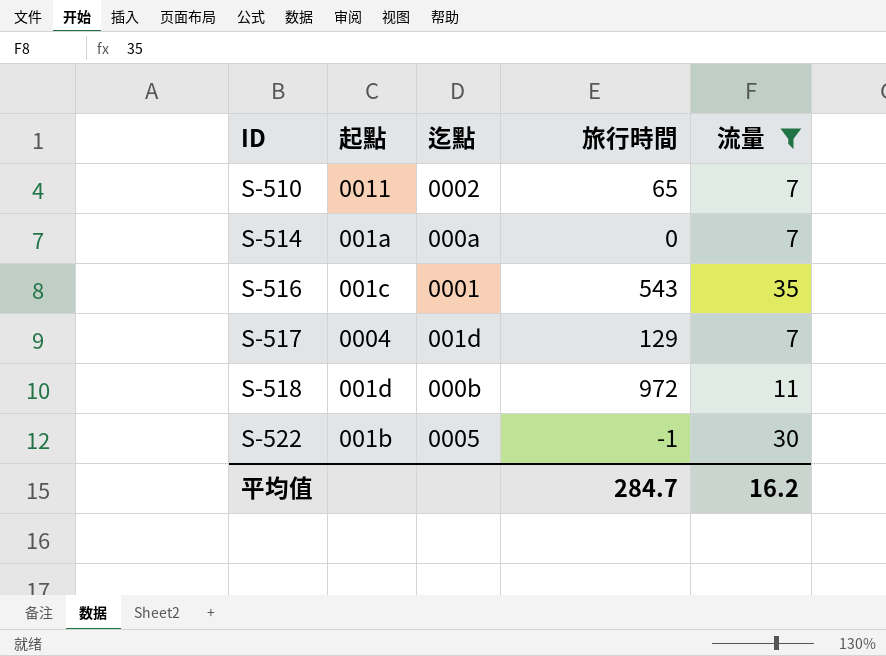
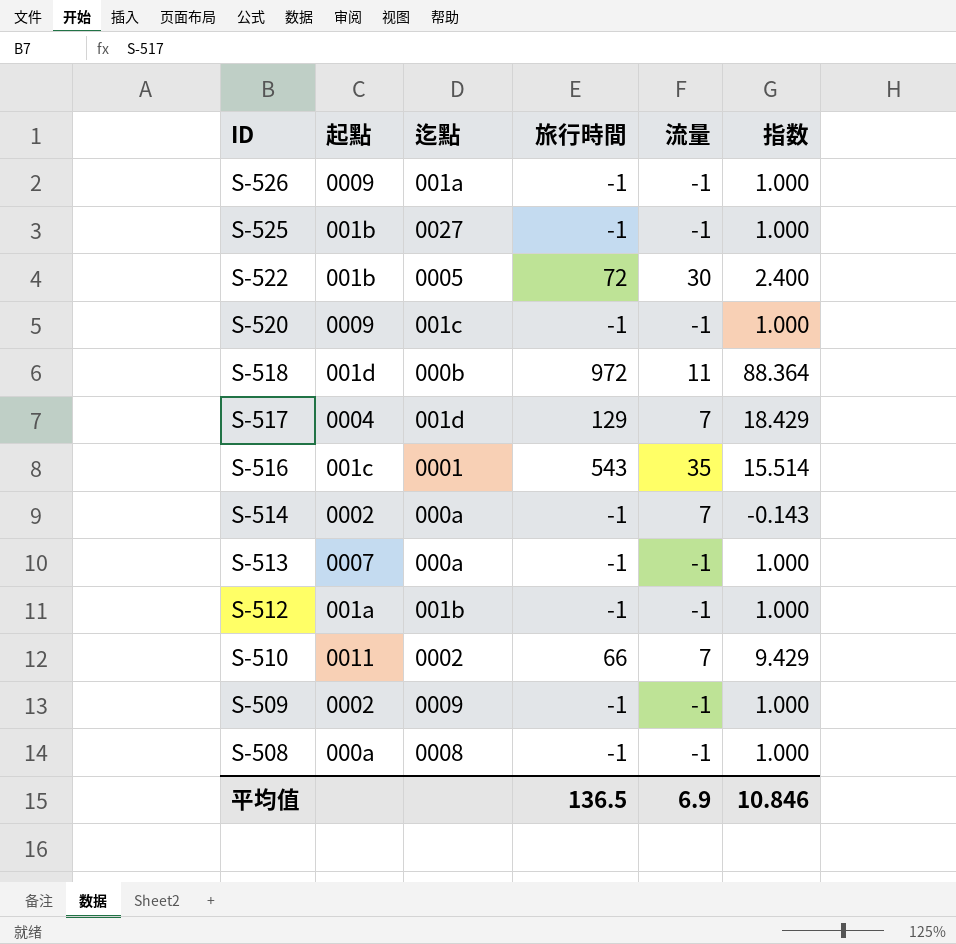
filter: 流量 != -1 -> none
row order: ID ascending -> ID descending
column 指数 | formula: none -> [旅行時間] / [流量]
S-522 | 旅行時間: -1 -> 72
S-514 | 起點: 001a -> 0002
S-514 | 旅行時間: 0 -> -1
S-510 | 旅行時間: 65 -> 66
平均值 | 旅行時間: 284.7 -> 136.5
平均值 | 流量: 16.2 -> 6.9

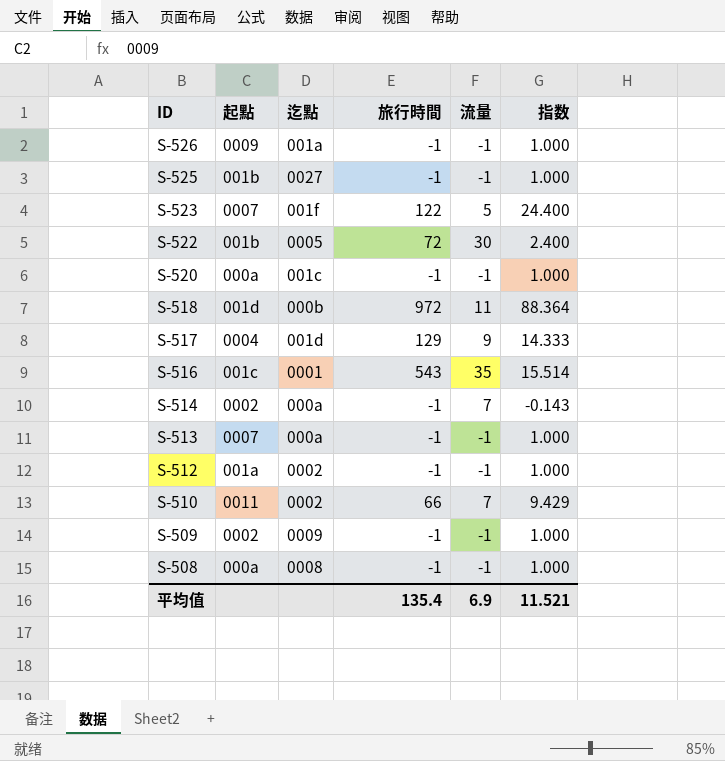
row S-523: none -> 0007 | 001f | 122 | 5 | 24.400
S-520 | 起點: 0009 -> 000a
S-517 | 流量: 7 -> 9
S-517 | 指数: 18.429 -> 14.333
S-512 | 迄點: 001b -> 0002
平均值 | 旅行時間: 136.5 -> 135.4
平均值 | 指数: 10.846 -> 11.521

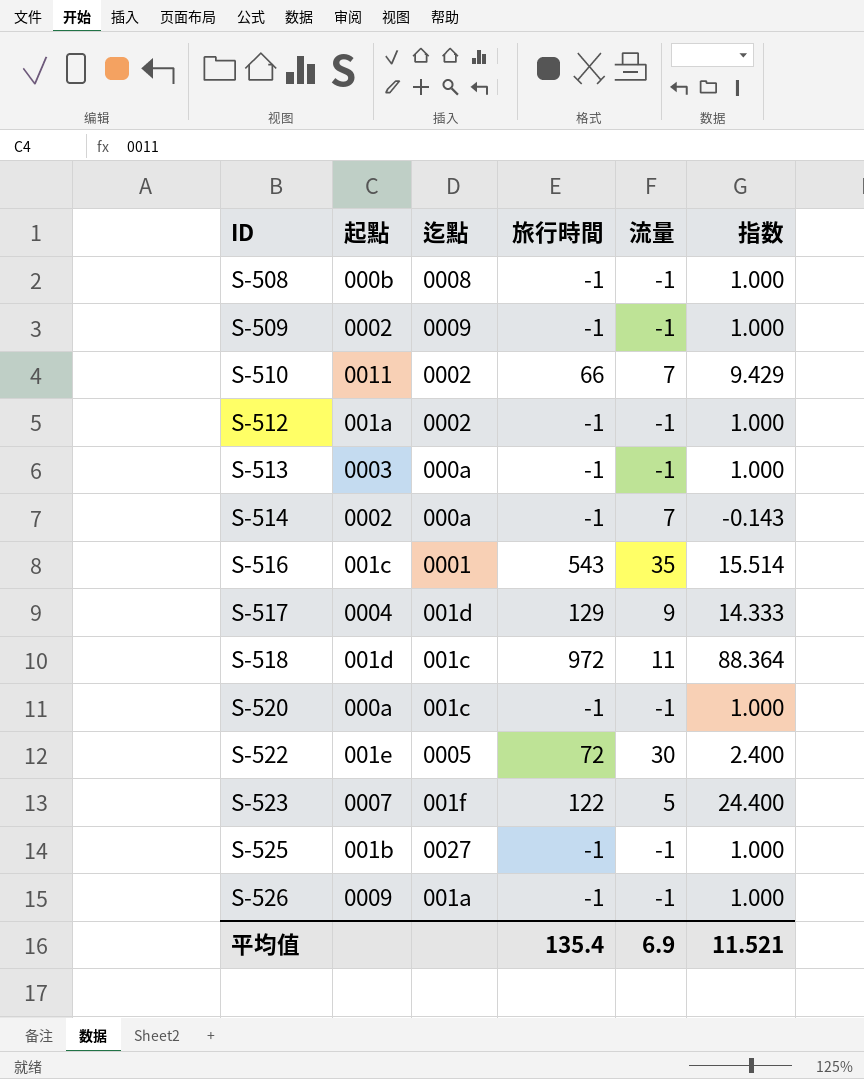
row order: ID descending -> ID ascending
S-508 | 起點: 000a -> 000b
S-513 | 起點: 0007 -> 0003
S-518 | 迄點: 000b -> 001c
S-522 | 起點: 001b -> 001e

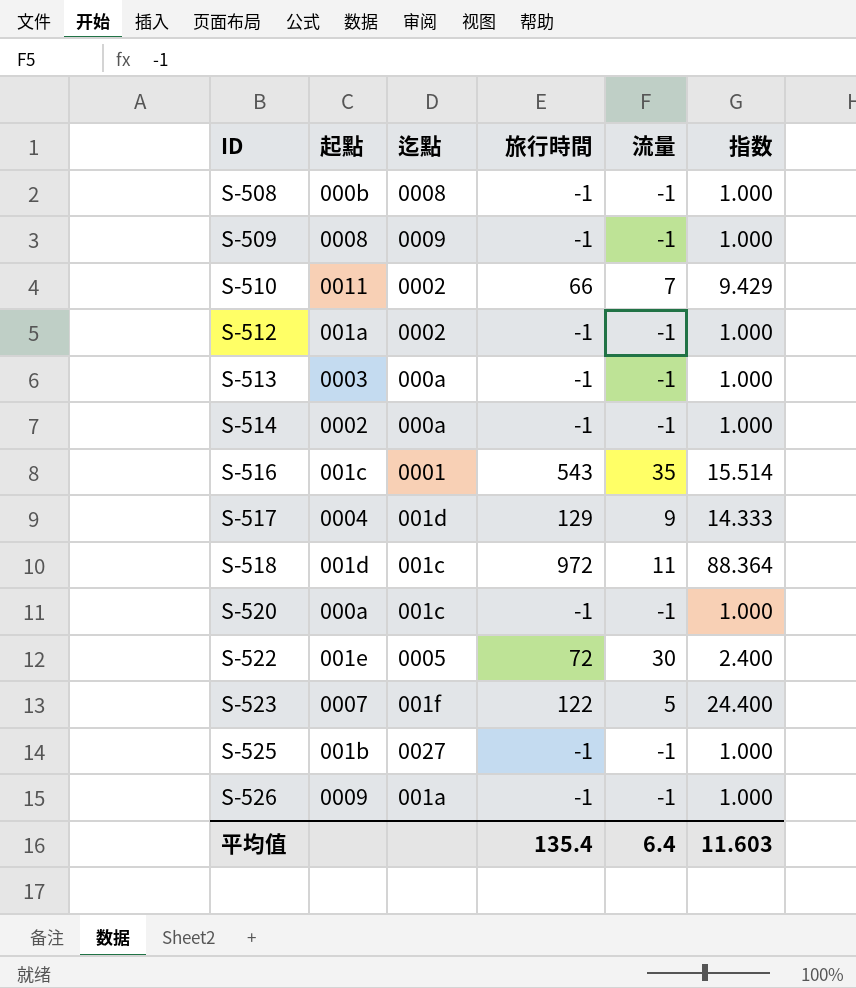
S-509 | 起點: 0002 -> 0008
S-514 | 流量: 7 -> -1
S-514 | 指数: -0.143 -> 1.000
平均值 | 流量: 6.9 -> 6.4
平均值 | 指数: 11.521 -> 11.603

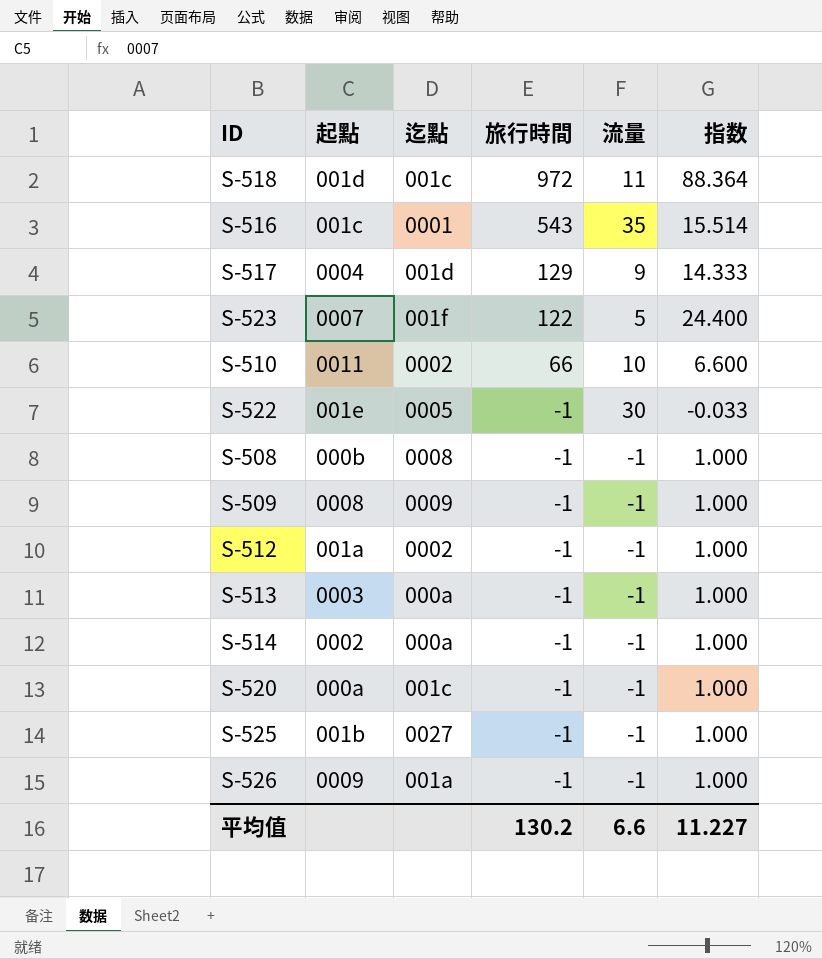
row order: ID ascending -> 旅行時間 descending
S-510 | 流量: 7 -> 10
S-510 | 指数: 9.429 -> 6.600
S-522 | 旅行時間: 72 -> -1
S-522 | 指数: 2.400 -> -0.033
平均值 | 旅行時間: 135.4 -> 130.2
平均值 | 流量: 6.4 -> 6.6
平均值 | 指数: 11.603 -> 11.227

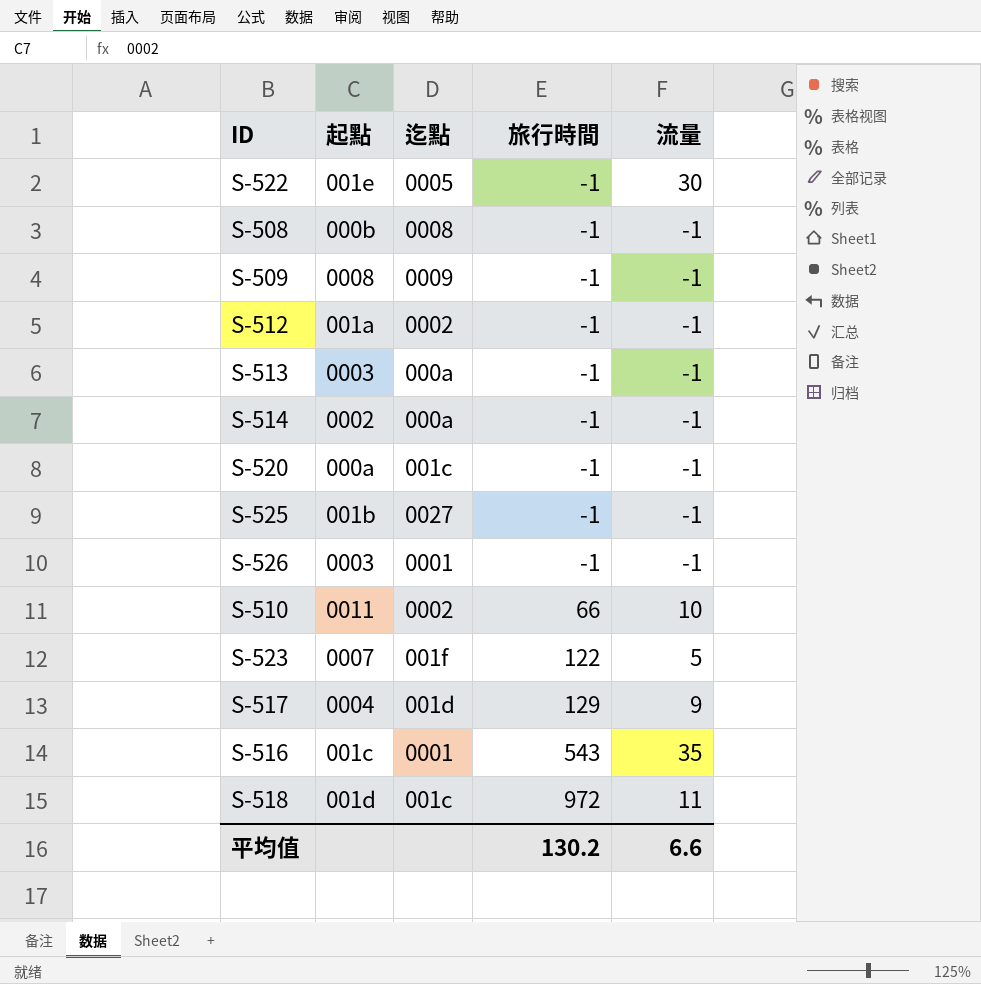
row order: 旅行時間 descending -> 旅行時間 ascending
column 指数 | formula: [旅行時間] / [流量] -> none
S-526 | 起點: 0009 -> 0003
S-526 | 迄點: 001a -> 0001

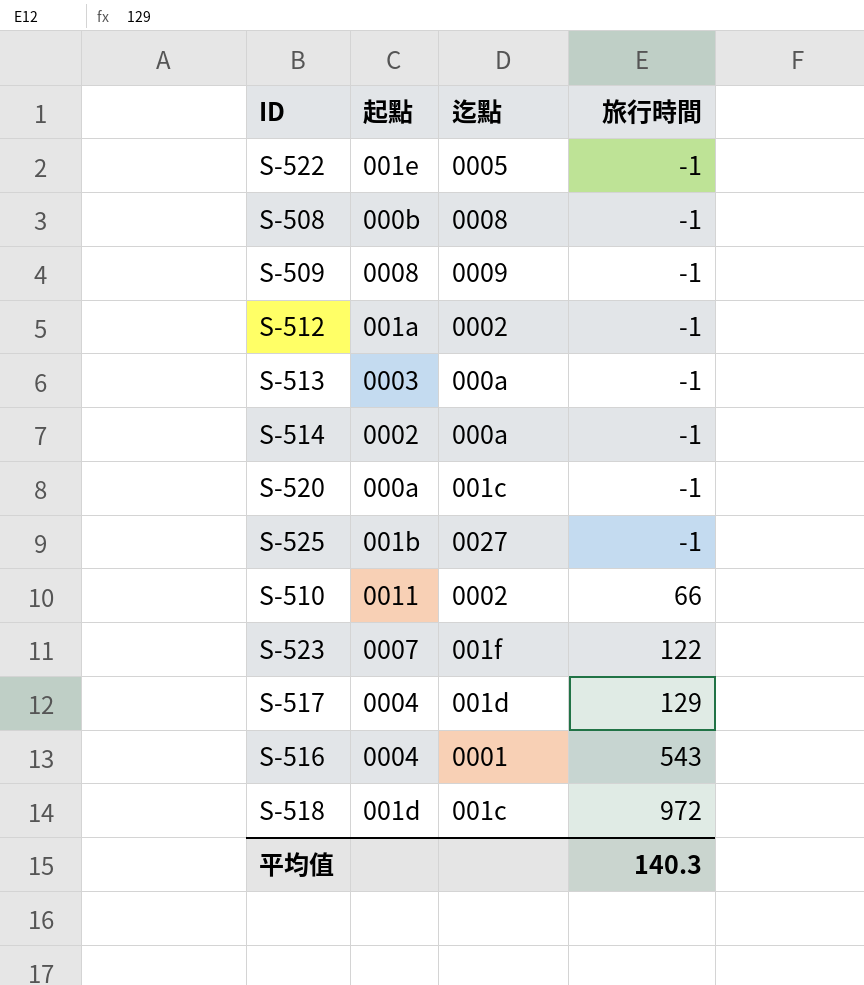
column 流量 | position: 5 -> none
row S-526: 0003 | 0001 | -1 | -1 -> none
S-516 | 起點: 001c -> 0004
平均值 | 旅行時間: 130.2 -> 140.3

